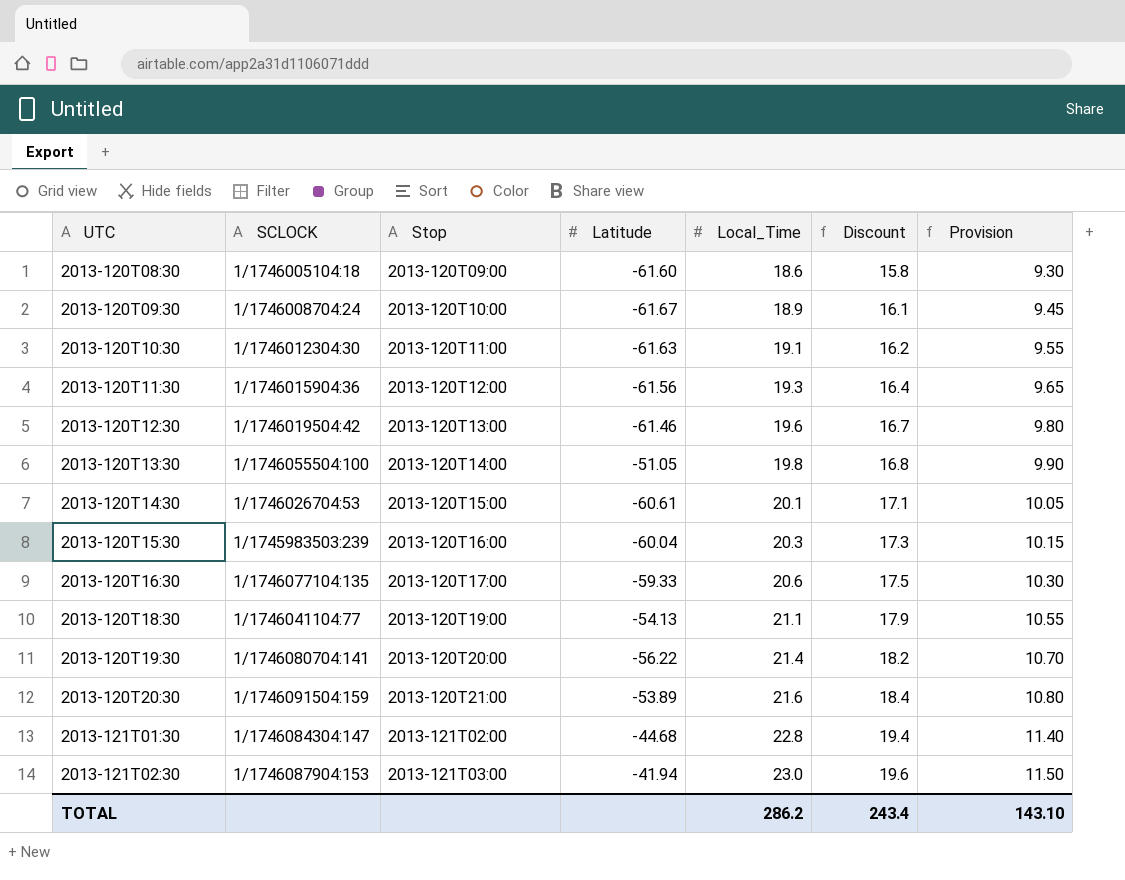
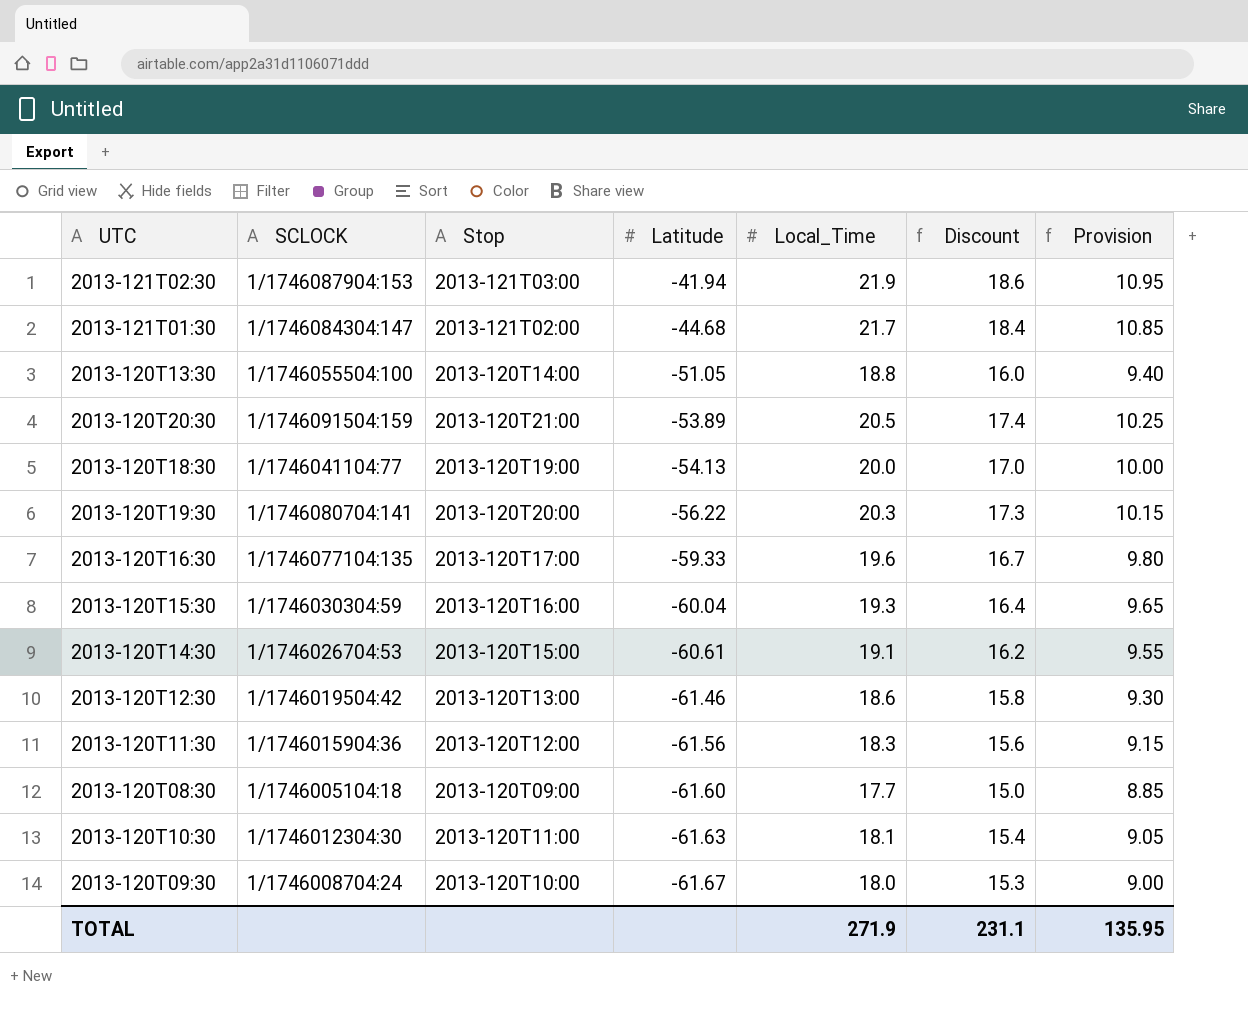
row order: UTC ascending -> Latitude descending
2013-121T02:30 | Local_Time: 23.0 -> 21.9
2013-121T02:30 | Discount: 19.6 -> 18.6
2013-121T02:30 | Provision: 11.50 -> 10.95
2013-121T01:30 | Local_Time: 22.8 -> 21.7
2013-121T01:30 | Discount: 19.4 -> 18.4
2013-121T01:30 | Provision: 11.40 -> 10.85
2013-120T13:30 | Local_Time: 19.8 -> 18.8
2013-120T13:30 | Discount: 16.8 -> 16.0
2013-120T13:30 | Provision: 9.90 -> 9.40
2013-120T20:30 | Local_Time: 21.6 -> 20.5
2013-120T20:30 | Discount: 18.4 -> 17.4
2013-120T20:30 | Provision: 10.80 -> 10.25
2013-120T18:30 | Local_Time: 21.1 -> 20.0
2013-120T18:30 | Discount: 17.9 -> 17.0
2013-120T18:30 | Provision: 10.55 -> 10.00
2013-120T19:30 | Local_Time: 21.4 -> 20.3
2013-120T19:30 | Discount: 18.2 -> 17.3
2013-120T19:30 | Provision: 10.70 -> 10.15
2013-120T16:30 | Local_Time: 20.6 -> 19.6
2013-120T16:30 | Discount: 17.5 -> 16.7
2013-120T16:30 | Provision: 10.30 -> 9.80
2013-120T15:30 | SCLOCK: 1/1745983503:239 -> 1/1746030304:59
2013-120T15:30 | Local_Time: 20.3 -> 19.3
2013-120T15:30 | Discount: 17.3 -> 16.4
2013-120T15:30 | Provision: 10.15 -> 9.65
2013-120T14:30 | Local_Time: 20.1 -> 19.1
2013-120T14:30 | Discount: 17.1 -> 16.2
2013-120T14:30 | Provision: 10.05 -> 9.55
2013-120T12:30 | Local_Time: 19.6 -> 18.6
2013-120T12:30 | Discount: 16.7 -> 15.8
2013-120T12:30 | Provision: 9.80 -> 9.30
2013-120T11:30 | Local_Time: 19.3 -> 18.3
2013-120T11:30 | Discount: 16.4 -> 15.6
2013-120T11:30 | Provision: 9.65 -> 9.15
2013-120T08:30 | Local_Time: 18.6 -> 17.7
2013-120T08:30 | Discount: 15.8 -> 15.0
2013-120T08:30 | Provision: 9.30 -> 8.85
2013-120T10:30 | Local_Time: 19.1 -> 18.1
2013-120T10:30 | Discount: 16.2 -> 15.4
2013-120T10:30 | Provision: 9.55 -> 9.05
2013-120T09:30 | Local_Time: 18.9 -> 18.0
2013-120T09:30 | Discount: 16.1 -> 15.3
2013-120T09:30 | Provision: 9.45 -> 9.00
TOTAL | Local_Time: 286.2 -> 271.9
TOTAL | Discount: 243.4 -> 231.1
TOTAL | Provision: 143.10 -> 135.95

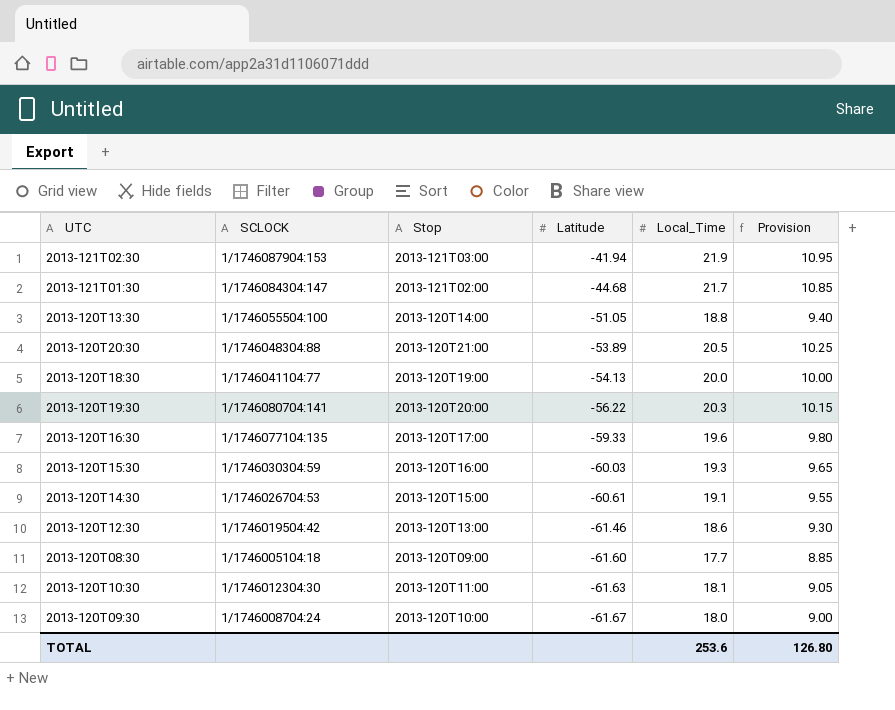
column Discount | formula: [Local_Time] * 0.85 -> none
row 2013-120T11:30: 1/1746015904:36 | 2013-120T12:00 | -61.56 | 18.3 | 15.6 | 9.15 -> none
2013-120T20:30 | SCLOCK: 1/1746091504:159 -> 1/1746048304:88
2013-120T15:30 | Latitude: -60.04 -> -60.03
TOTAL | Local_Time: 271.9 -> 253.6
TOTAL | Provision: 135.95 -> 126.80

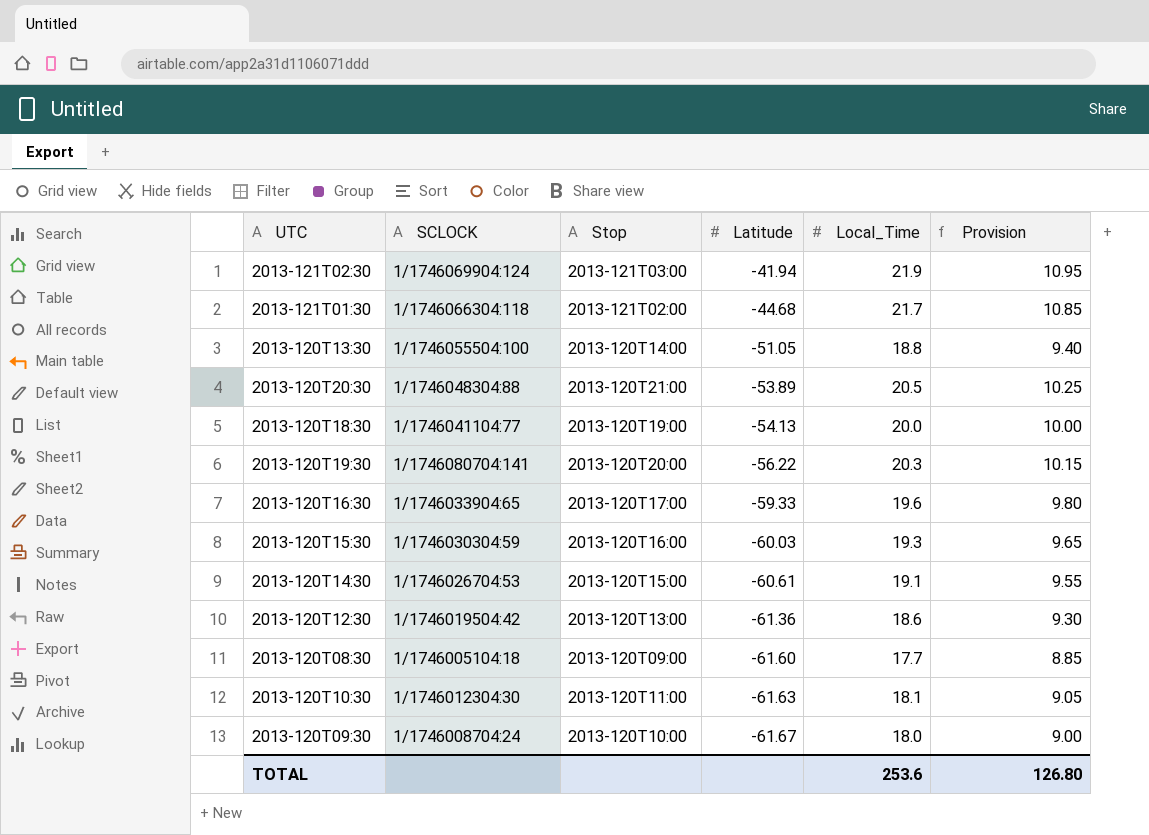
2013-121T02:30 | SCLOCK: 1/1746087904:153 -> 1/1746069904:124
2013-121T01:30 | SCLOCK: 1/1746084304:147 -> 1/1746066304:118
2013-120T16:30 | SCLOCK: 1/1746077104:135 -> 1/1746033904:65
2013-120T12:30 | Latitude: -61.46 -> -61.36

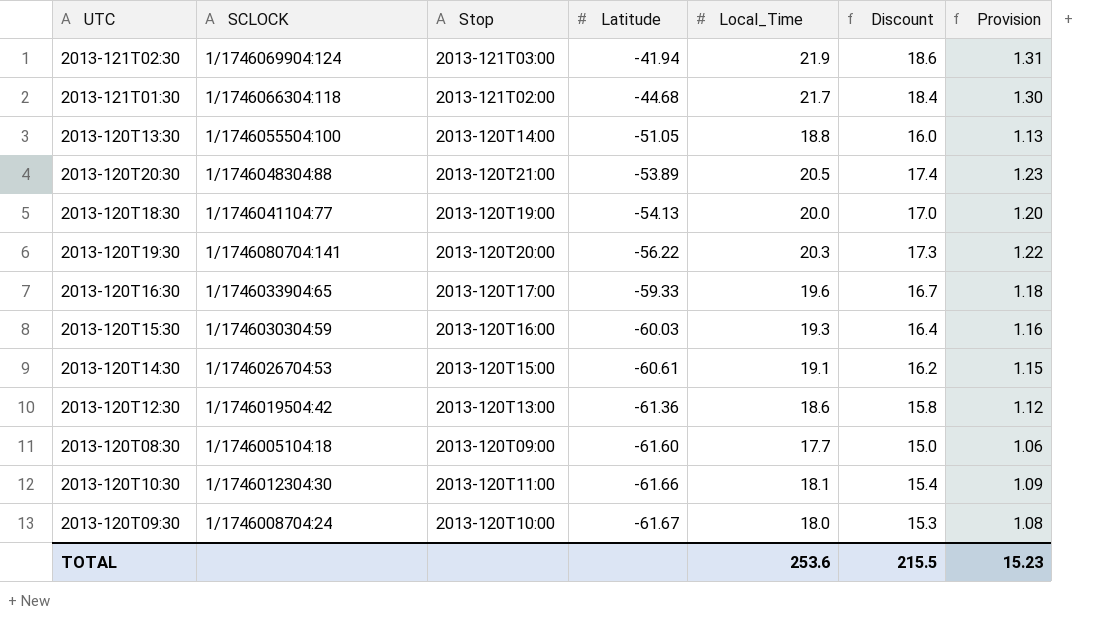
column Discount | formula: none -> [Local_Time] * 0.85
column Provision | formula: [Local_Time] * 0.5 -> [Local_Time] * 0.06
2013-120T10:30 | Latitude: -61.63 -> -61.66
TOTAL | Provision: 126.80 -> 15.23

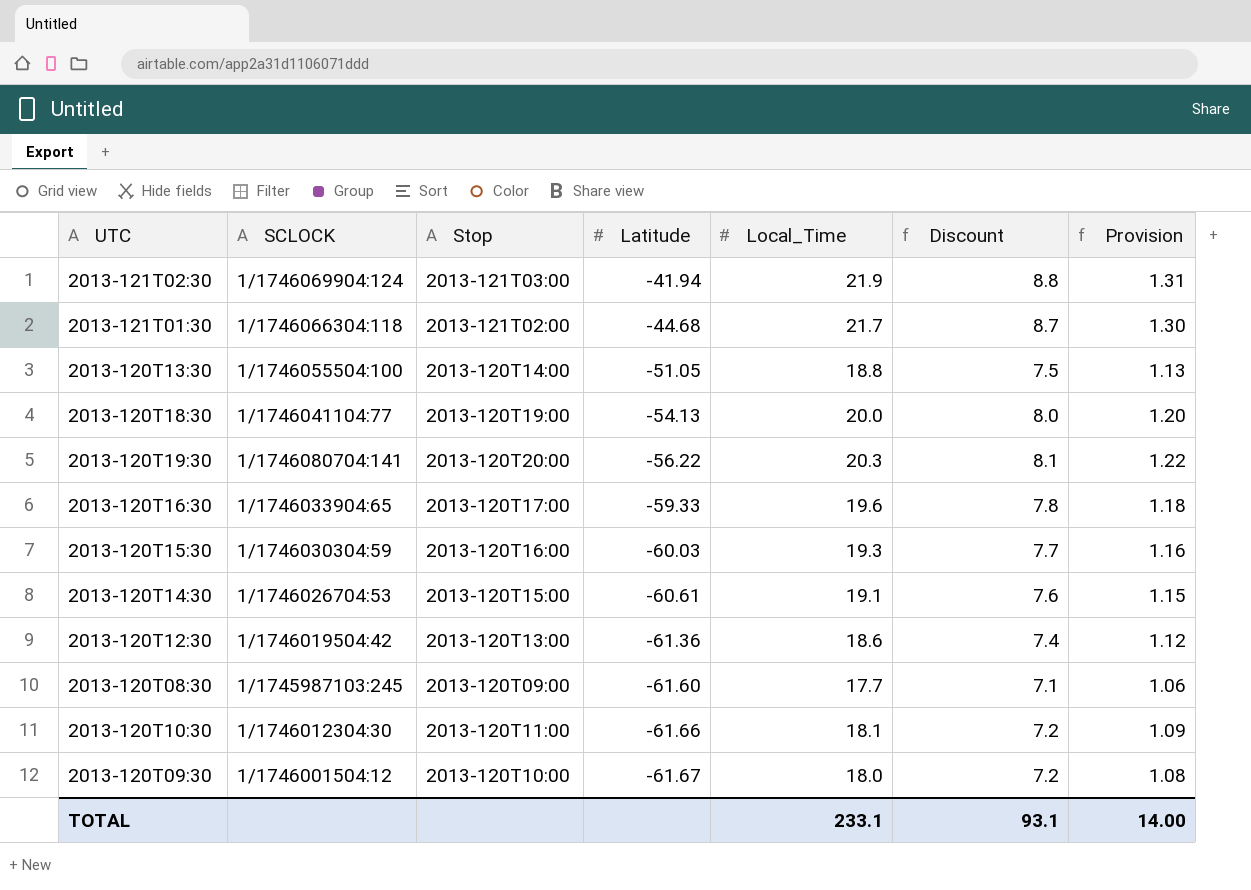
column Discount | formula: [Local_Time] * 0.85 -> [Local_Time] * 0.4
row 2013-120T20:30: 1/1746048304:88 | 2013-120T21:00 | -53.89 | 20.5 | 17.4 | 1.23 -> none
2013-120T08:30 | SCLOCK: 1/1746005104:18 -> 1/1745987103:245
2013-120T09:30 | SCLOCK: 1/1746008704:24 -> 1/1746001504:12
TOTAL | Local_Time: 253.6 -> 233.1
TOTAL | Discount: 215.5 -> 93.1
TOTAL | Provision: 15.23 -> 14.00

